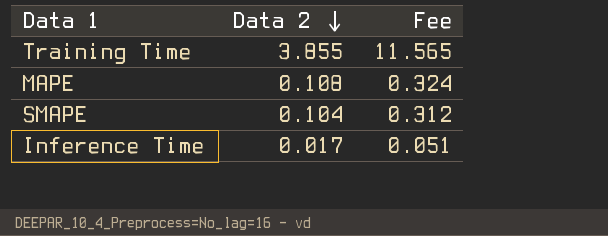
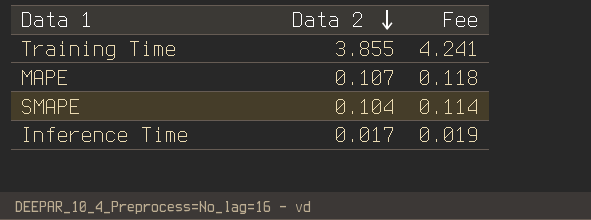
column Fee | formula: [Data 2] * 3 -> [Data 2] * 1.1
MAPE | Data 2: 0.108 -> 0.107

